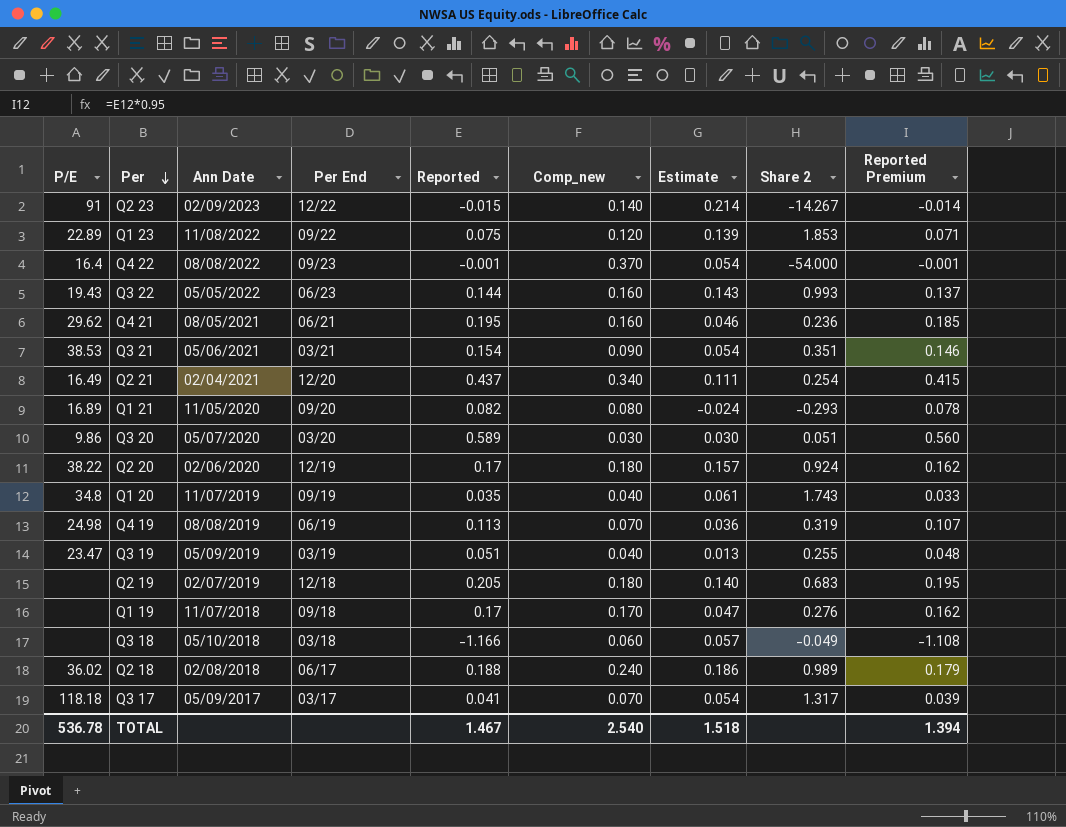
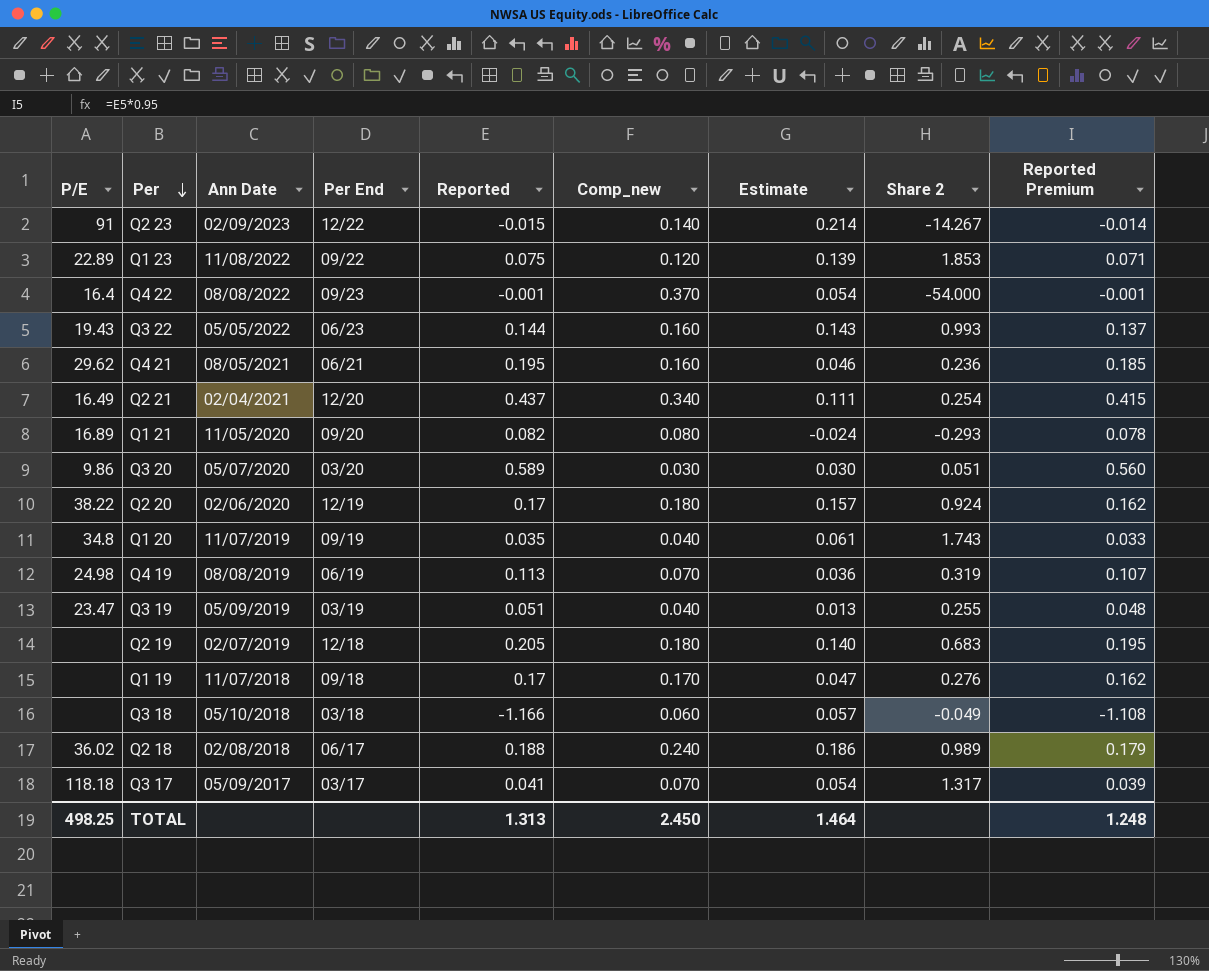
row Q3 21: 38.53 | 05/06/2021 | 03/21 | 0.154 | 0.090 | 0.054 | 0.351 | 0.146 -> none
TOTAL | P/E: 536.78 -> 498.25
TOTAL | Reported: 1.467 -> 1.313
TOTAL | Comp_new: 2.540 -> 2.450
TOTAL | Estimate: 1.518 -> 1.464
TOTAL | Reported Premium: 1.394 -> 1.248

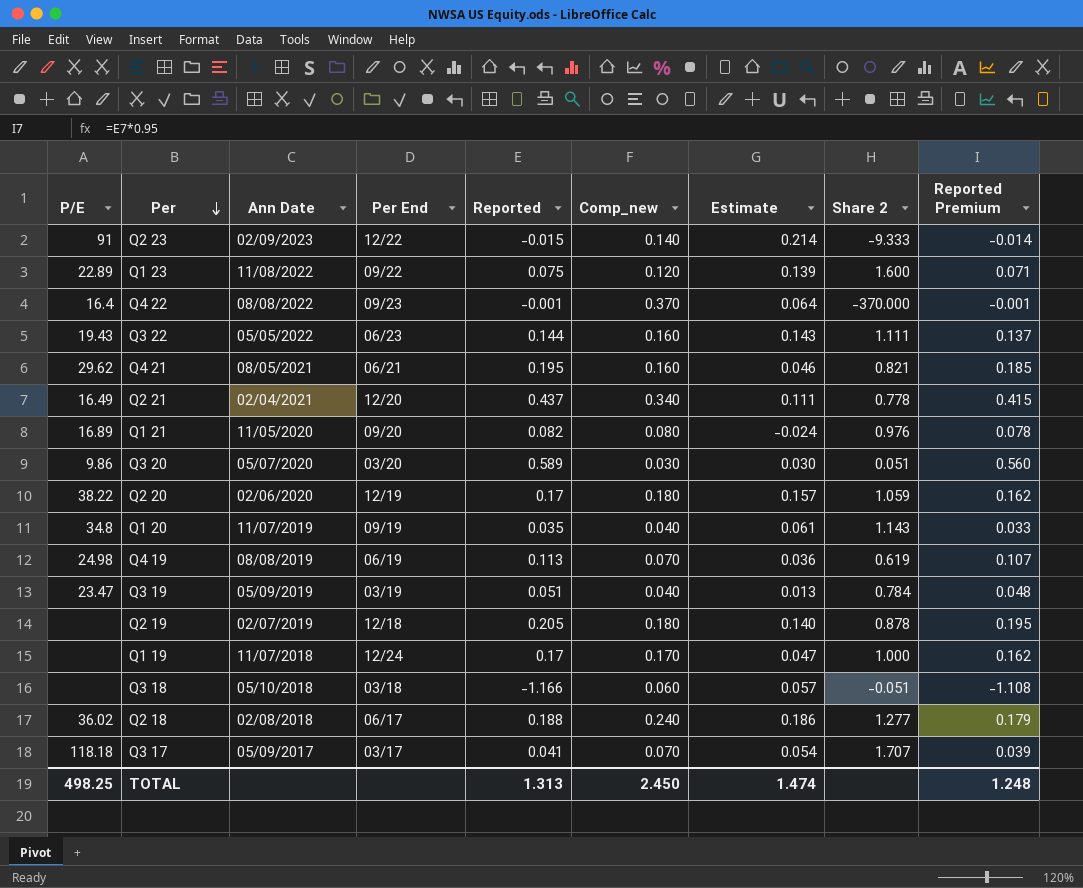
column Share 2 | formula: [Estimate] / [Reported] -> [Comp_new] / [Reported]
Q4 22 | Estimate: 0.054 -> 0.064
Q1 19 | Per End: 09/18 -> 12/24
TOTAL | Estimate: 1.464 -> 1.474

